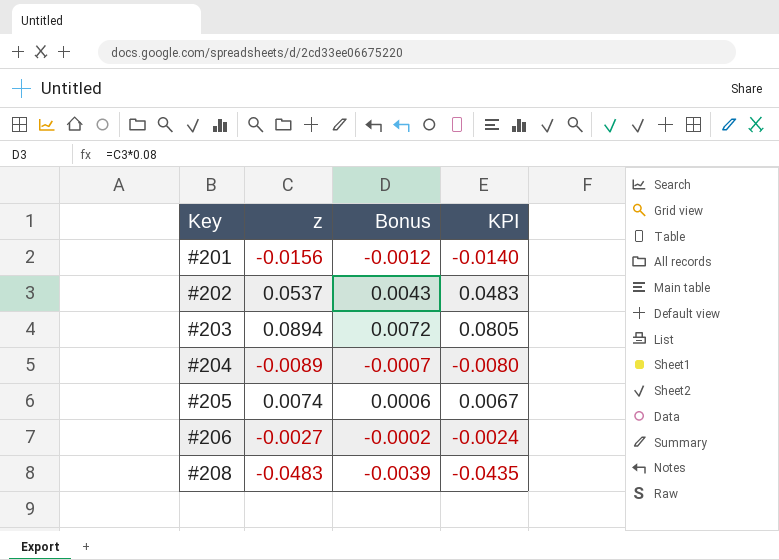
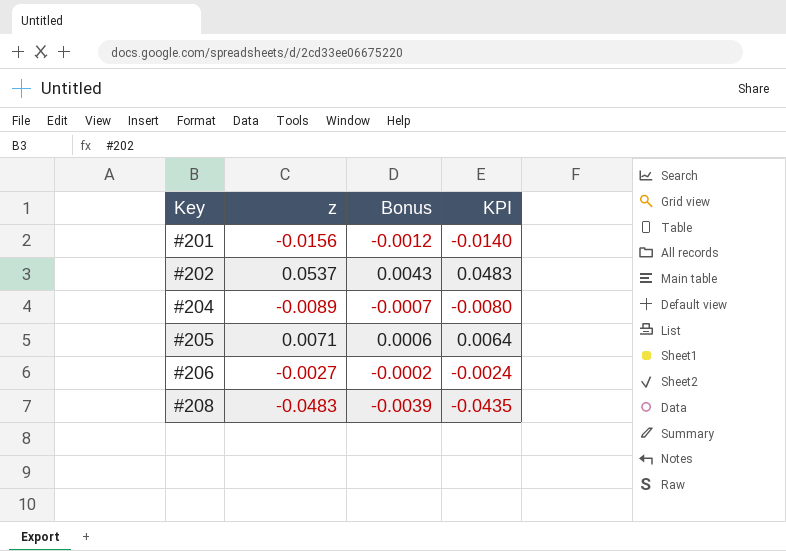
row #203: 0.0894 | 0.0072 | 0.0805 -> none
#205 | z: 0.0074 -> 0.0071
#205 | KPI: 0.0067 -> 0.0064

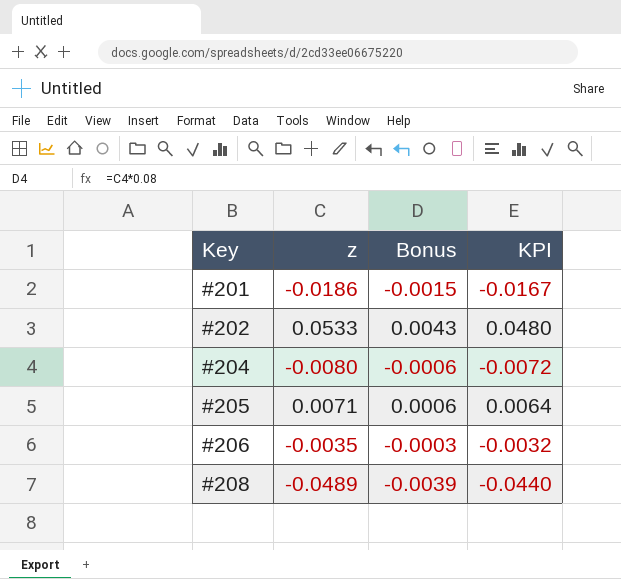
#201 | z: -0.0156 -> -0.0186
#201 | Bonus: -0.0012 -> -0.0015
#201 | KPI: -0.0140 -> -0.0167
#202 | z: 0.0537 -> 0.0533
#202 | KPI: 0.0483 -> 0.0480
#204 | z: -0.0089 -> -0.0080
#204 | Bonus: -0.0007 -> -0.0006
#204 | KPI: -0.0080 -> -0.0072
#206 | z: -0.0027 -> -0.0035
#206 | Bonus: -0.0002 -> -0.0003
#206 | KPI: -0.0024 -> -0.0032
#208 | z: -0.0483 -> -0.0489
#208 | KPI: -0.0435 -> -0.0440

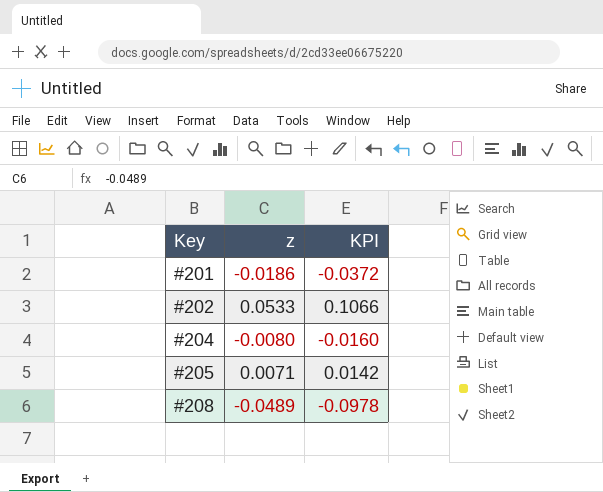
column Bonus | formula: [z] * 0.08 -> none
column KPI | formula: [z] * 0.9 -> [z] * 2
row #206: -0.0035 | -0.0003 | -0.0032 -> none

